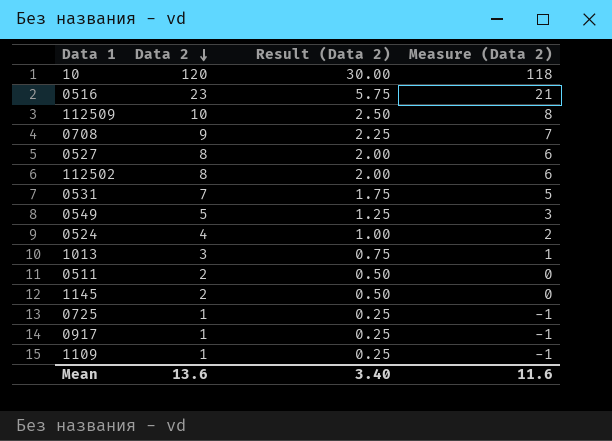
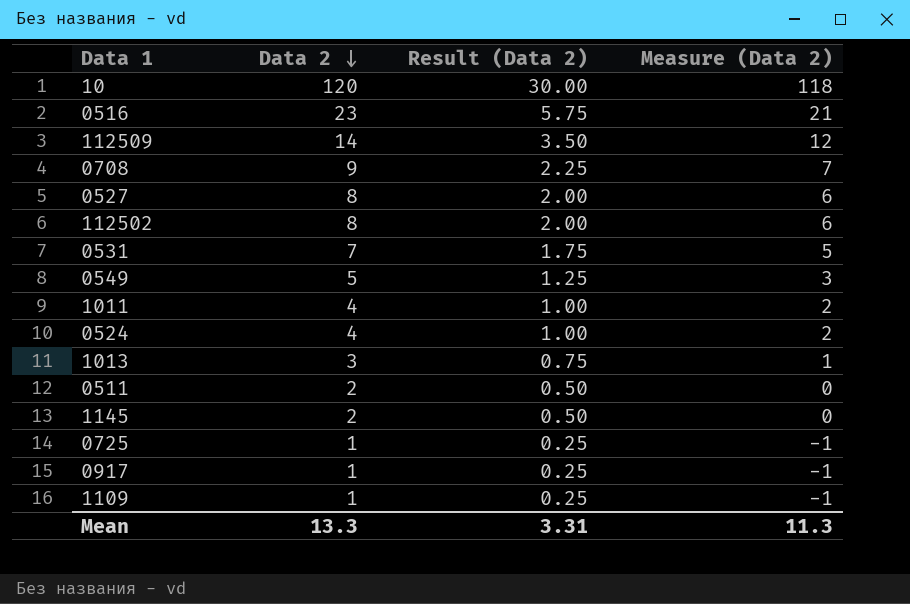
112509 | Data 2: 10 -> 14
112509 | Result (Data 2): 2.50 -> 3.50
112509 | Measure (Data 2): 8 -> 12
row 1011: none -> 4 | 1.00 | 2
Mean | Data 2: 13.6 -> 13.3
Mean | Result (Data 2): 3.40 -> 3.31
Mean | Measure (Data 2): 11.6 -> 11.3

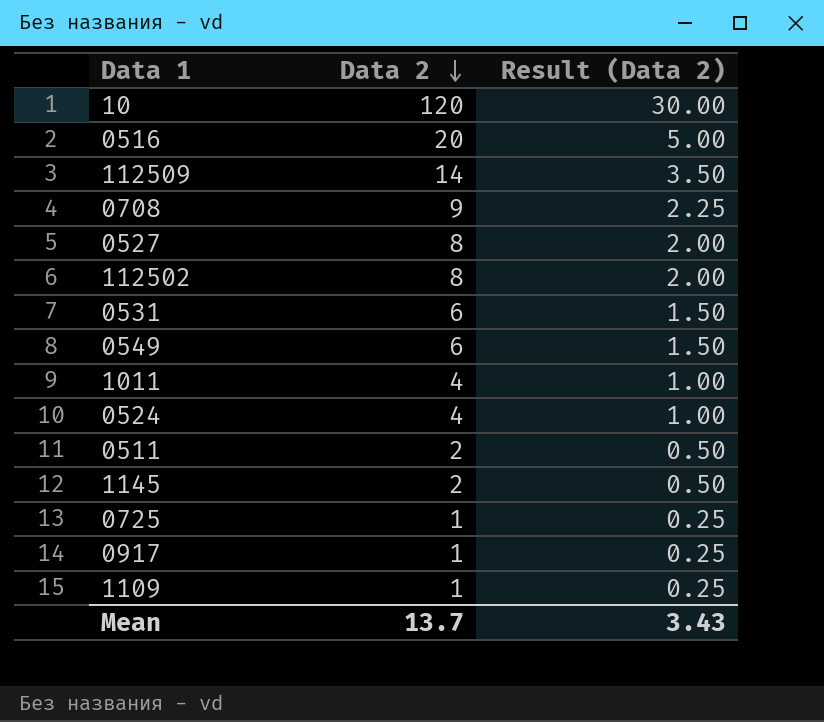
column Measure (Data 2) | formula: [Data 2] - 2 -> none
row 1013: 3 | 0.75 | 1 -> none
0516 | Data 2: 23 -> 20
0516 | Result (Data 2): 5.75 -> 5.00
0531 | Data 2: 7 -> 6
0531 | Result (Data 2): 1.75 -> 1.50
0549 | Data 2: 5 -> 6
0549 | Result (Data 2): 1.25 -> 1.50
Mean | Data 2: 13.3 -> 13.7
Mean | Result (Data 2): 3.31 -> 3.43

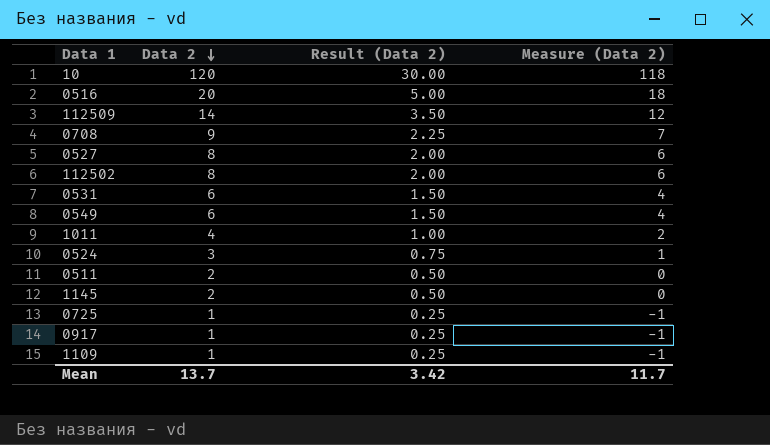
column Measure (Data 2) | formula: none -> [Data 2] - 2
0524 | Data 2: 4 -> 3
0524 | Result (Data 2): 1.00 -> 0.75
Mean | Result (Data 2): 3.43 -> 3.42

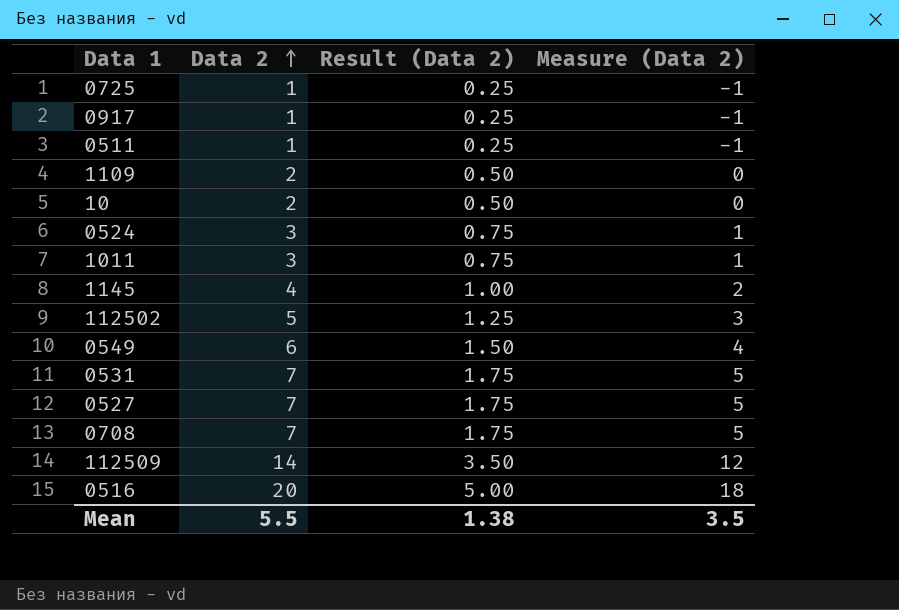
row order: Data 2 descending -> Data 2 ascending
0511 | Data 2: 2 -> 1
0511 | Result (Data 2): 0.50 -> 0.25
0511 | Measure (Data 2): 0 -> -1
1109 | Data 2: 1 -> 2
1109 | Result (Data 2): 0.25 -> 0.50
1109 | Measure (Data 2): -1 -> 0
10 | Data 2: 120 -> 2
10 | Result (Data 2): 30.00 -> 0.50
10 | Measure (Data 2): 118 -> 0
1011 | Data 2: 4 -> 3
1011 | Result (Data 2): 1.00 -> 0.75
1011 | Measure (Data 2): 2 -> 1
1145 | Data 2: 2 -> 4
1145 | Result (Data 2): 0.50 -> 1.00
1145 | Measure (Data 2): 0 -> 2
112502 | Data 2: 8 -> 5
112502 | Result (Data 2): 2.00 -> 1.25
112502 | Measure (Data 2): 6 -> 3
0531 | Data 2: 6 -> 7
0531 | Result (Data 2): 1.50 -> 1.75
0531 | Measure (Data 2): 4 -> 5
0527 | Data 2: 8 -> 7
0527 | Result (Data 2): 2.00 -> 1.75
0527 | Measure (Data 2): 6 -> 5
0708 | Data 2: 9 -> 7
0708 | Result (Data 2): 2.25 -> 1.75
0708 | Measure (Data 2): 7 -> 5
Mean | Data 2: 13.7 -> 5.5
Mean | Result (Data 2): 3.42 -> 1.38
Mean | Measure (Data 2): 11.7 -> 3.5

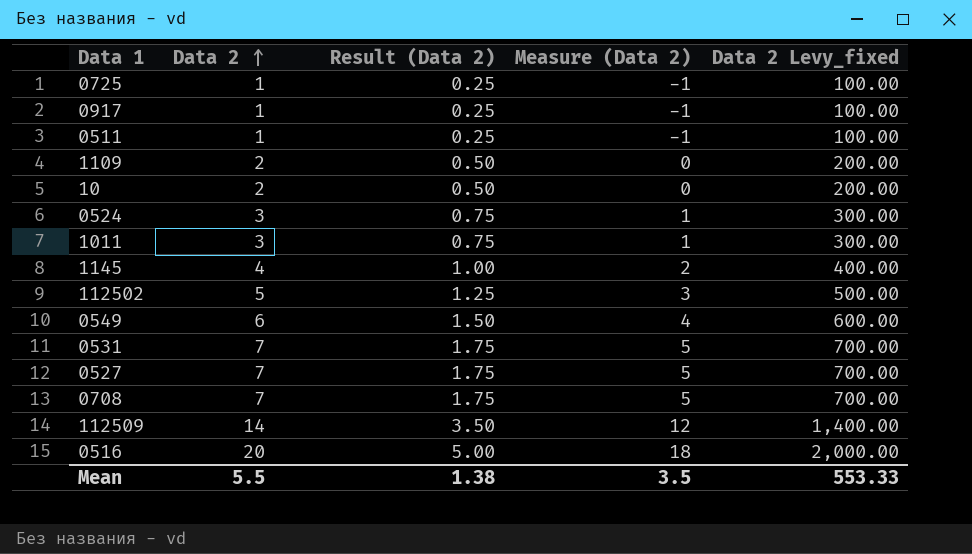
column Data 2 Levy_fixed | formula: none -> [Data 2] * 100

